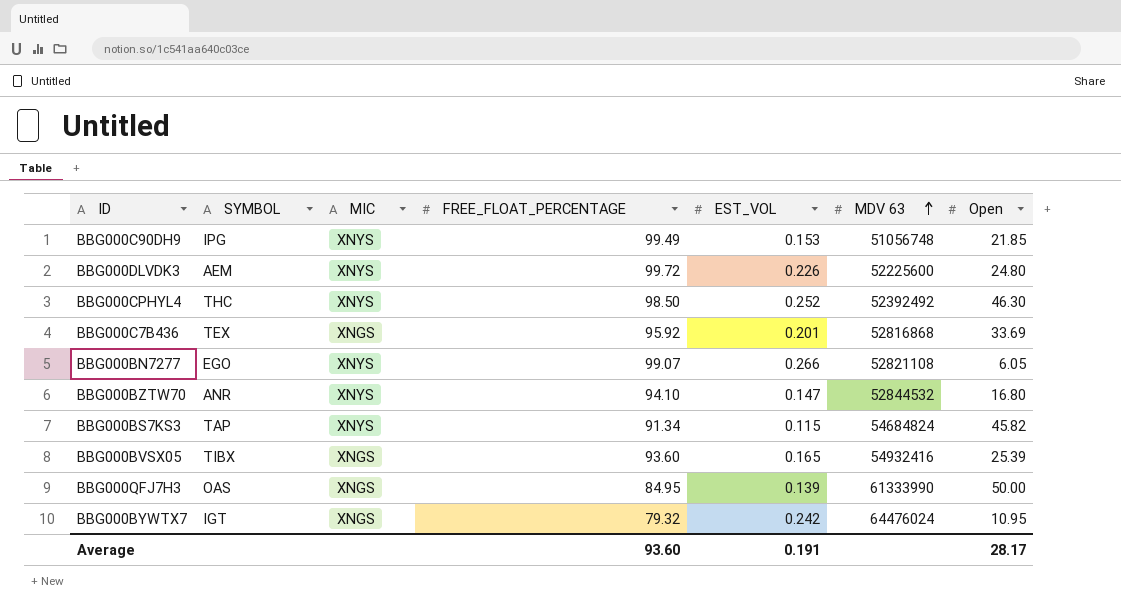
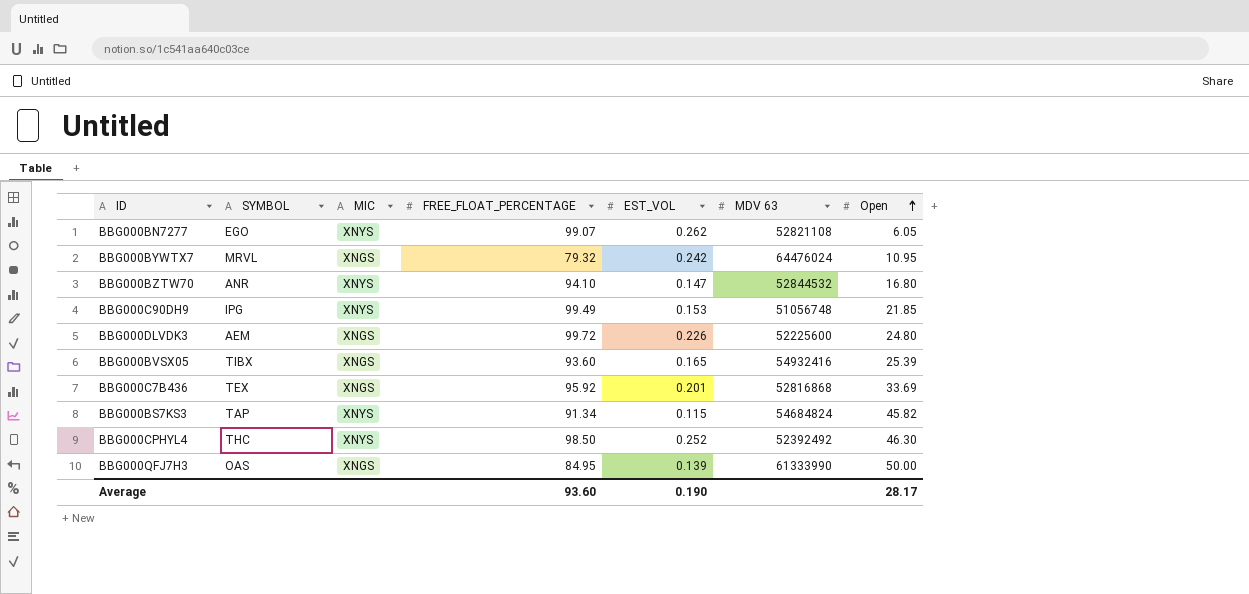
row order: MDV 63 ascending -> Open ascending
BBG000BN7277 | EST_VOL: 0.266 -> 0.262
BBG000BYWTX7 | SYMBOL: IGT -> MRVL
BBG000DLVDK3 | MIC: XNYS -> XNGS
Average | EST_VOL: 0.191 -> 0.190

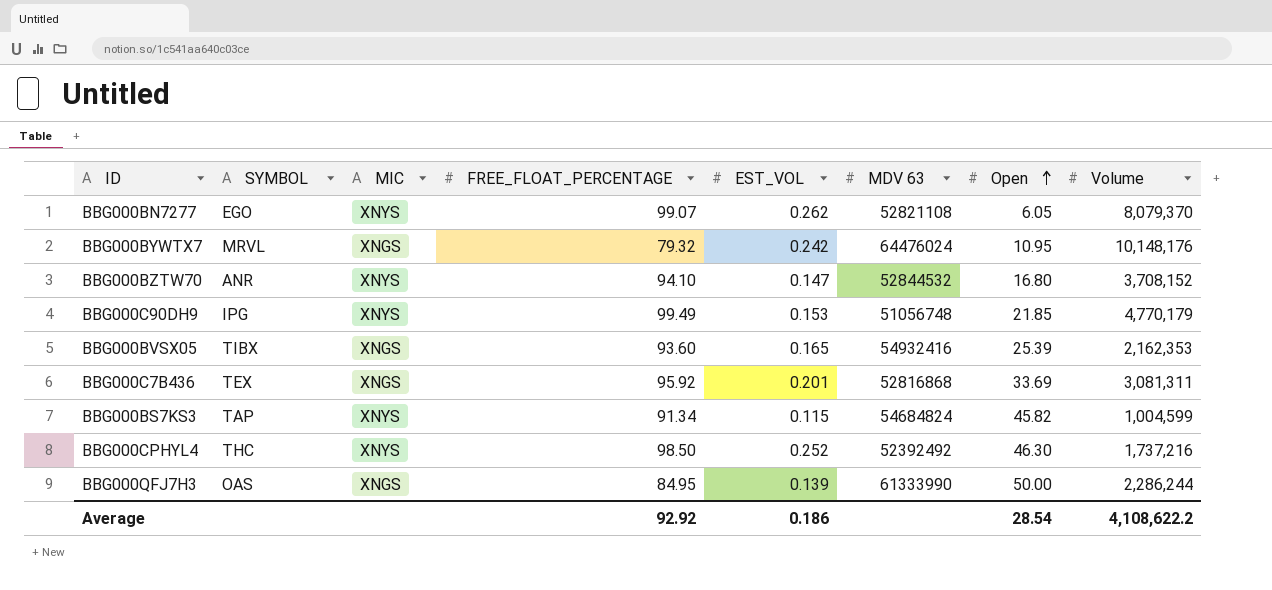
column Volume | position: none -> 8
row BBG000DLVDK3: AEM | XNGS | 99.72 | 0.226 | 52225600 | 24.80 -> none
Average | FREE_FLOAT_PERCENTAGE: 93.60 -> 92.92
Average | EST_VOL: 0.190 -> 0.186
Average | Open: 28.17 -> 28.54

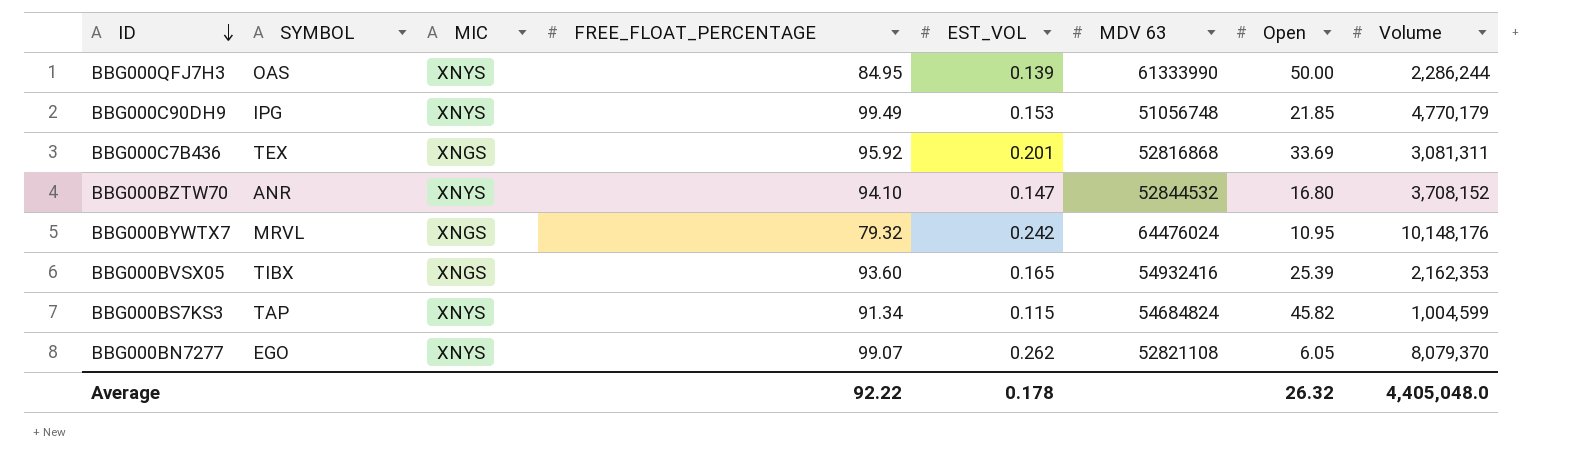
row order: Open ascending -> ID descending
row BBG000CPHYL4: THC | XNYS | 98.50 | 0.252 | 52392492 | 46.30 | 1,737,216 -> none
BBG000QFJ7H3 | MIC: XNGS -> XNYS
Average | FREE_FLOAT_PERCENTAGE: 92.92 -> 92.22
Average | EST_VOL: 0.186 -> 0.178
Average | Open: 28.54 -> 26.32
Average | Volume: 4,108,622.2 -> 4,405,048.0

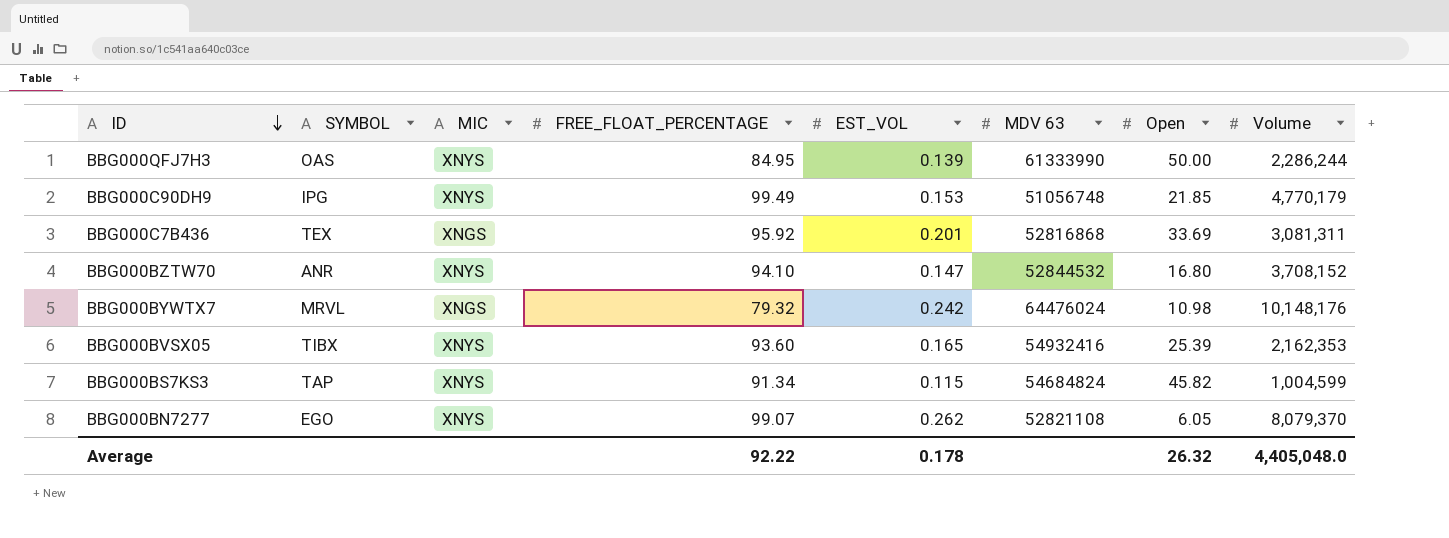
BBG000BYWTX7 | Open: 10.95 -> 10.98
BBG000BVSX05 | MIC: XNGS -> XNYS

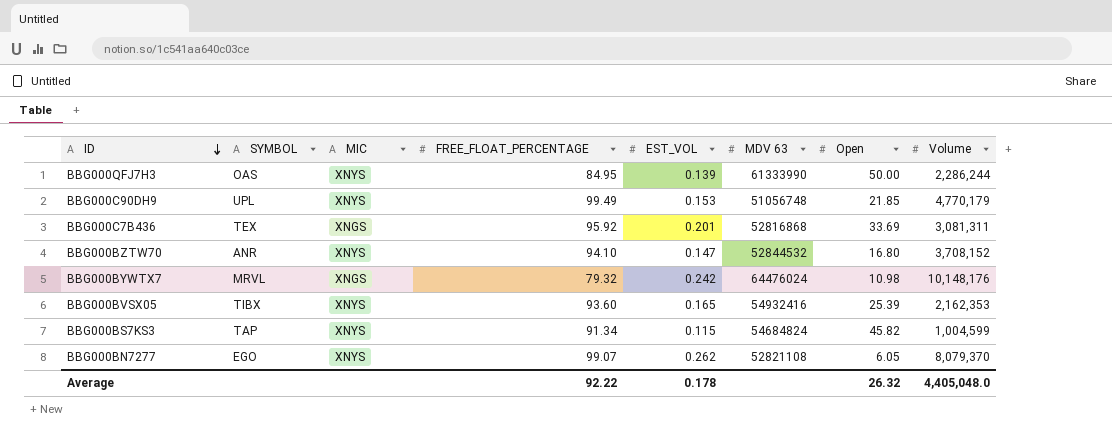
BBG000C90DH9 | SYMBOL: IPG -> UPL

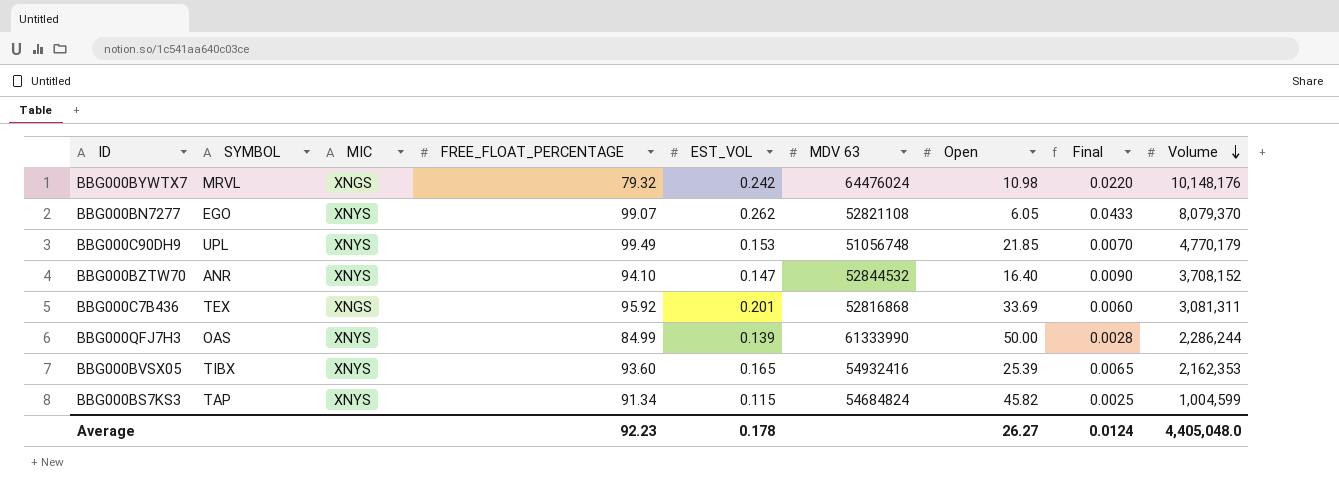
row order: ID descending -> Volume descending
column Final | formula: none -> [EST_VOL] / [Open]
BBG000BZTW70 | Open: 16.80 -> 16.40
BBG000QFJ7H3 | FREE_FLOAT_PERCENTAGE: 84.95 -> 84.99
Average | FREE_FLOAT_PERCENTAGE: 92.22 -> 92.23
Average | Open: 26.32 -> 26.27

